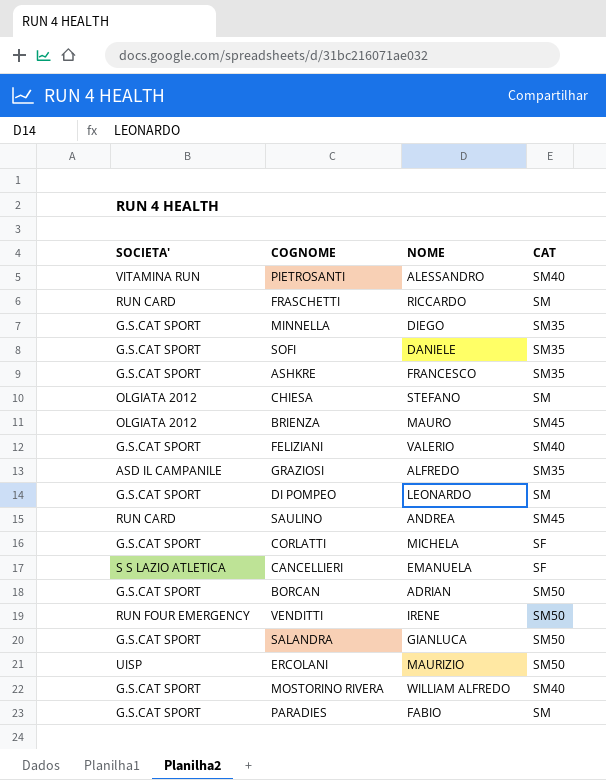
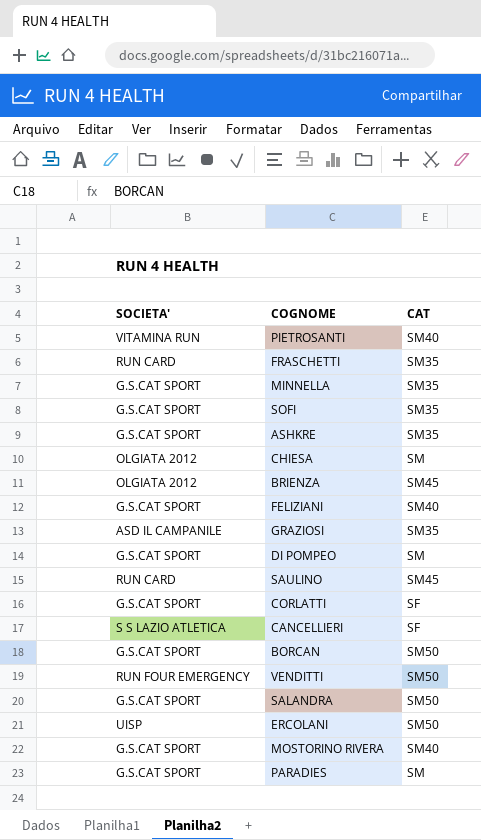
column NOME | position: 3 -> none
FRASCHETTI | CAT: SM -> SM35

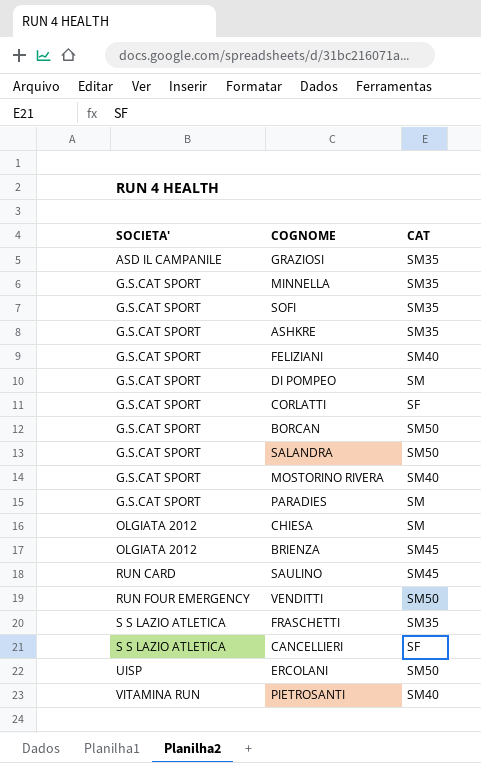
row order: none -> SOCIETA' ascending
FRASCHETTI | SOCIETA': RUN CARD -> S S LAZIO ATLETICA

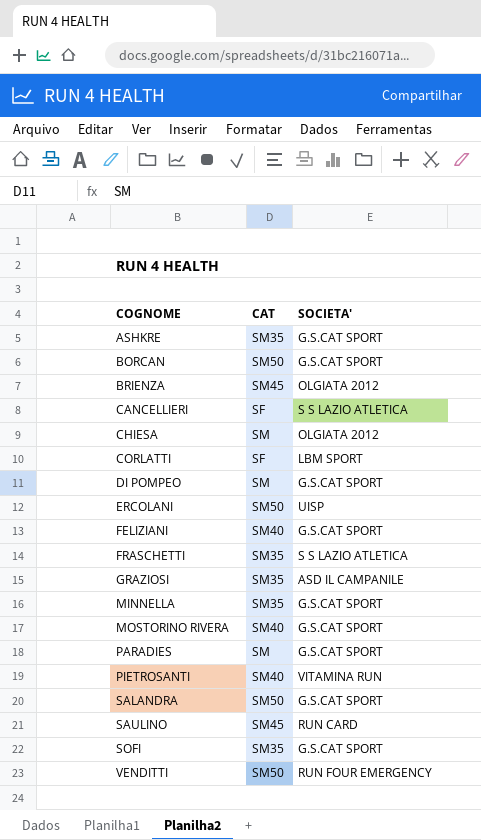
row order: SOCIETA' ascending -> COGNOME ascending
column SOCIETA' | position: 1 -> 3
CORLATTI | SOCIETA': G.S.CAT SPORT -> LBM SPORT

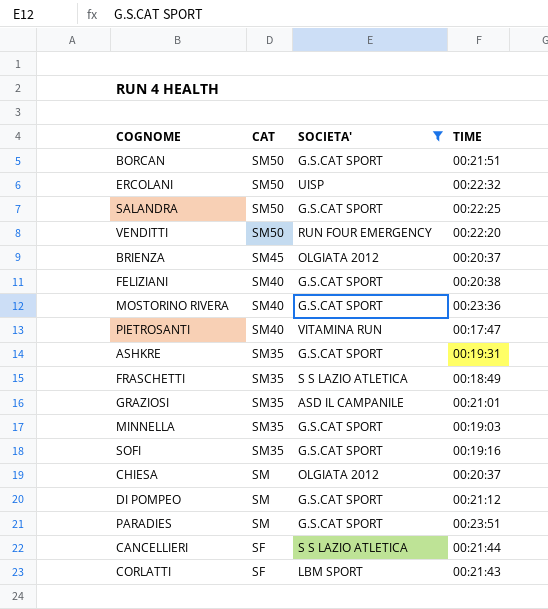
filter: none -> SOCIETA' != RUN CARD
row order: COGNOME ascending -> CAT descending
column TIME | position: none -> 4

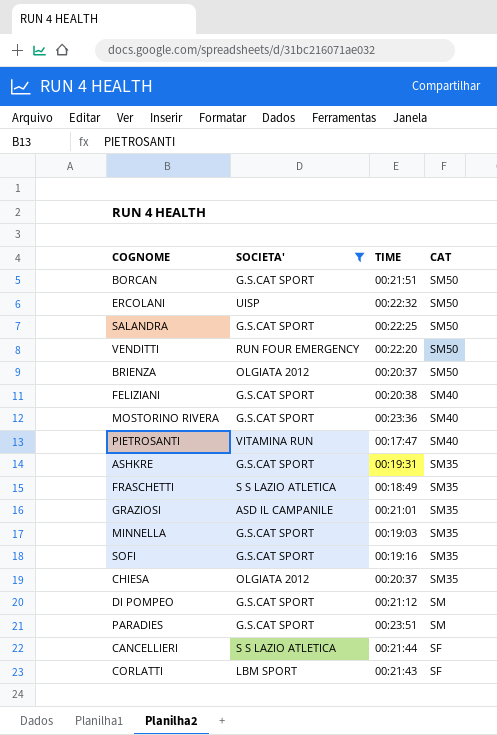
column CAT | position: 2 -> 4
BRIENZA | CAT: SM45 -> SM50
CHIESA | CAT: SM -> SM35

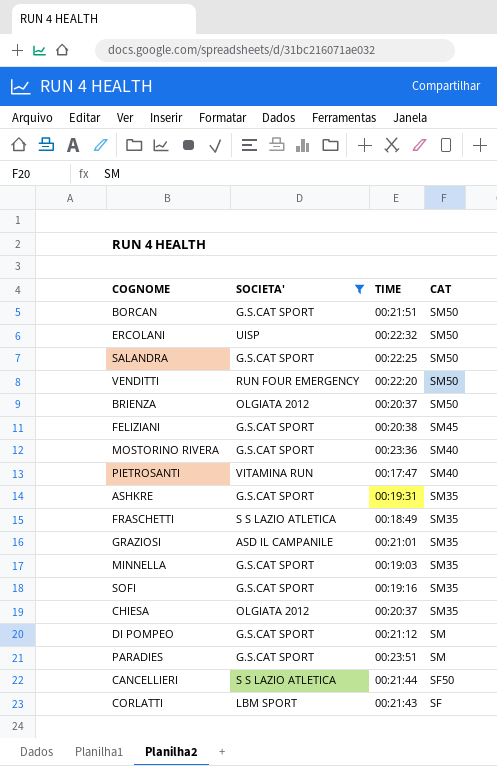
FELIZIANI | CAT: SM40 -> SM45
CANCELLIERI | CAT: SF -> SF50

